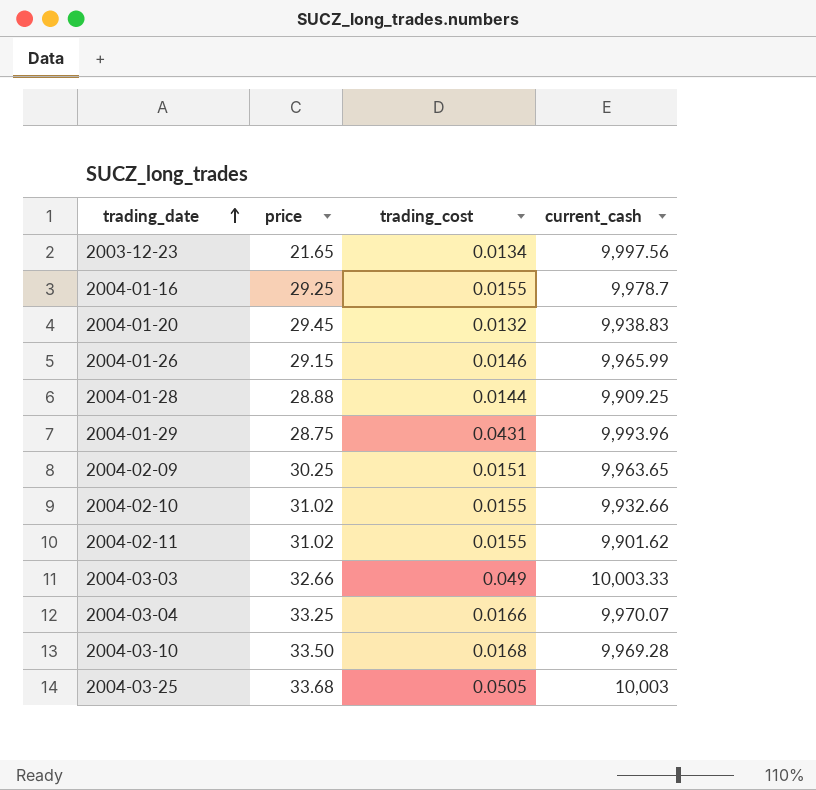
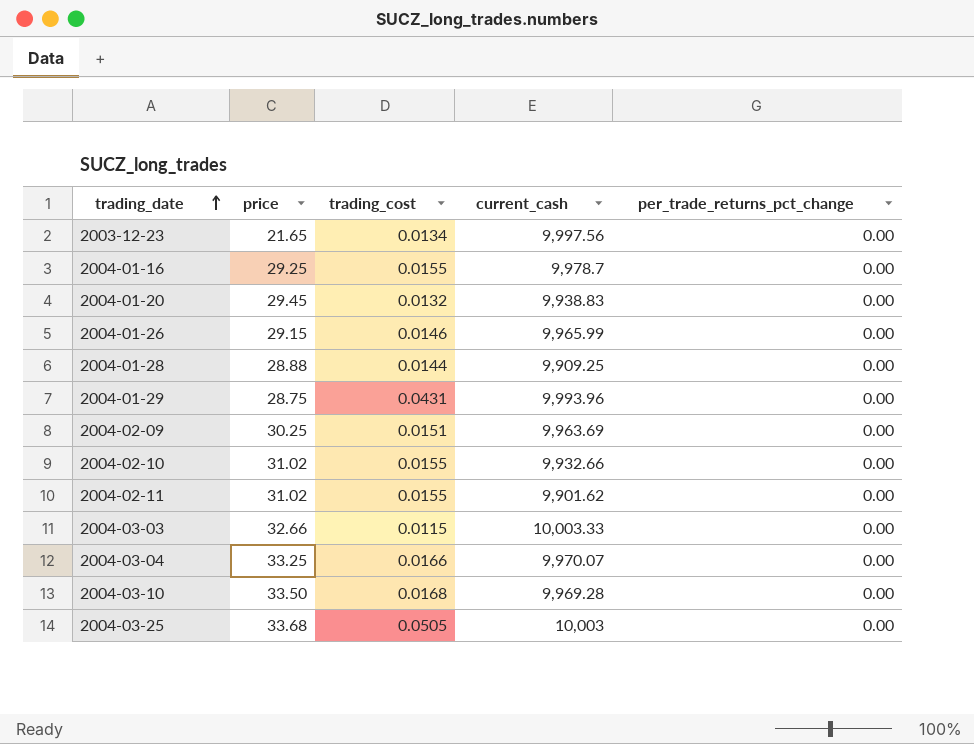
column per_trade_returns_pct_change | position: none -> 5
2004-02-09 | current_cash: 9,963.65 -> 9,963.69
2004-03-03 | trading_cost: 0.049 -> 0.0115

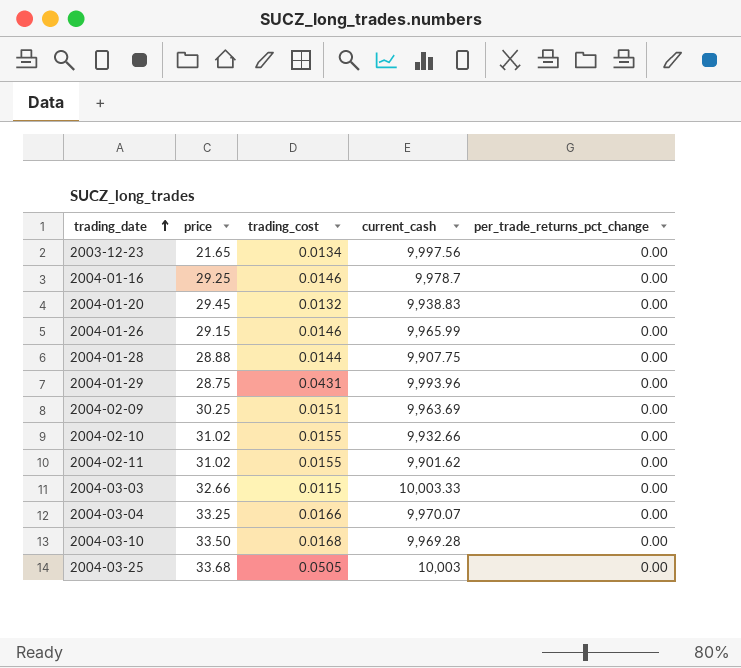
2004-01-16 | trading_cost: 0.0155 -> 0.0146
2004-01-28 | current_cash: 9,909.25 -> 9,907.75

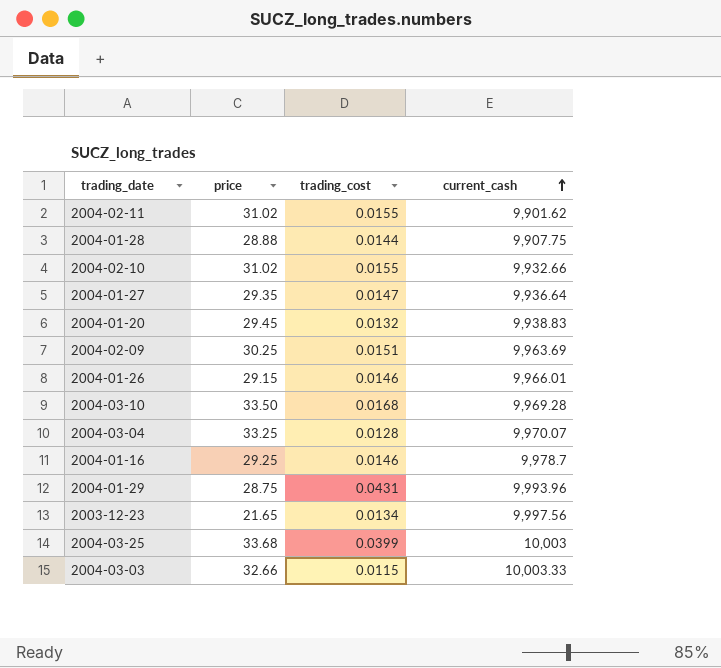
row order: trading_date ascending -> current_cash ascending
column per_trade_returns_pct_change | position: 5 -> none
row 2004-01-27: none -> 29.35 | 0.0147 | 9,936.64
2004-01-26 | current_cash: 9,965.99 -> 9,966.01
2004-03-04 | trading_cost: 0.0166 -> 0.0128
2004-03-25 | trading_cost: 0.0505 -> 0.0399

